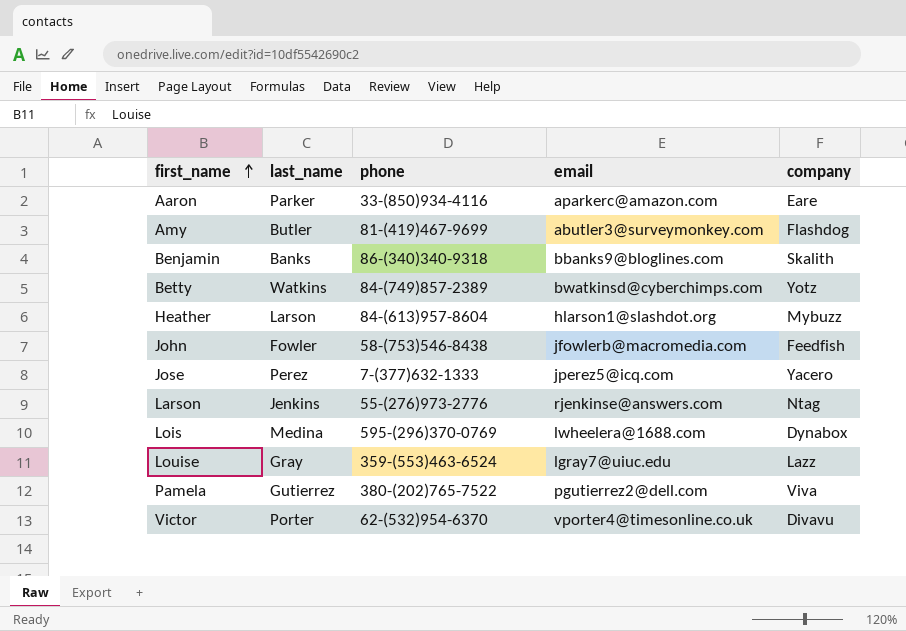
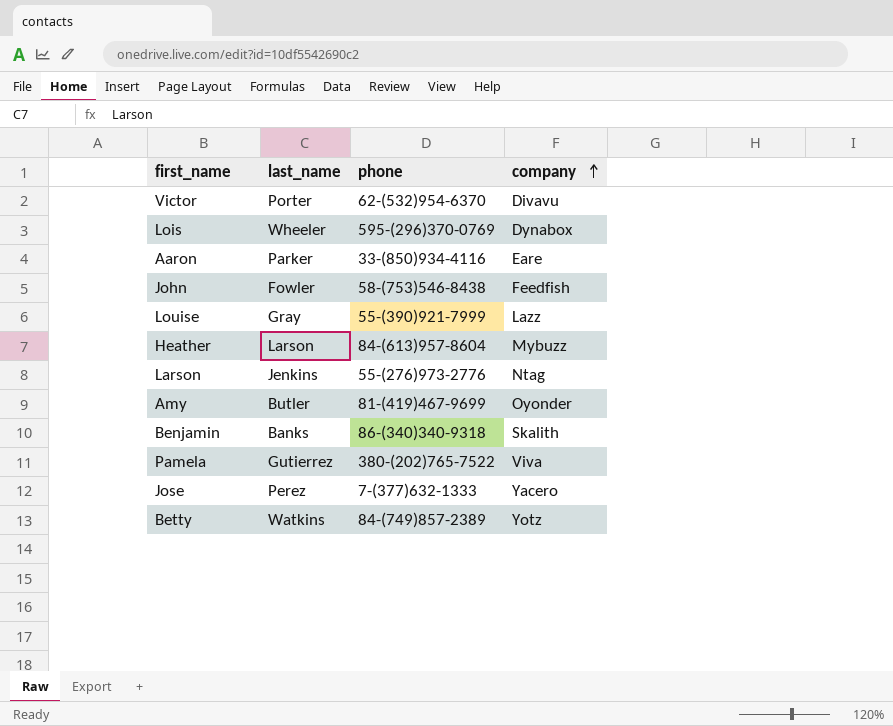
row order: first_name ascending -> company ascending
column email | position: 4 -> none
Lois | last_name: Medina -> Wheeler
Louise | phone: 359-(553)463-6524 -> 55-(390)921-7999
Amy | company: Flashdog -> Oyonder

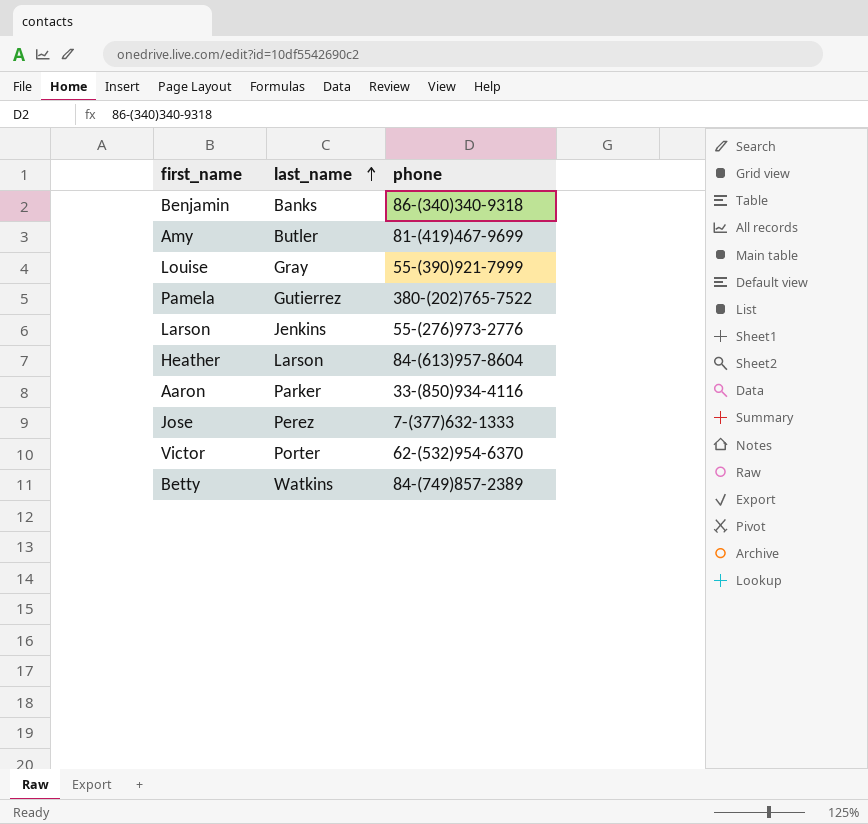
row order: company ascending -> last_name ascending
column company | position: 4 -> none
row Lois: Wheeler | 595-(296)370-0769 | Dynabox -> none
row John: Fowler | 58-(753)546-8438 | Feedfish -> none

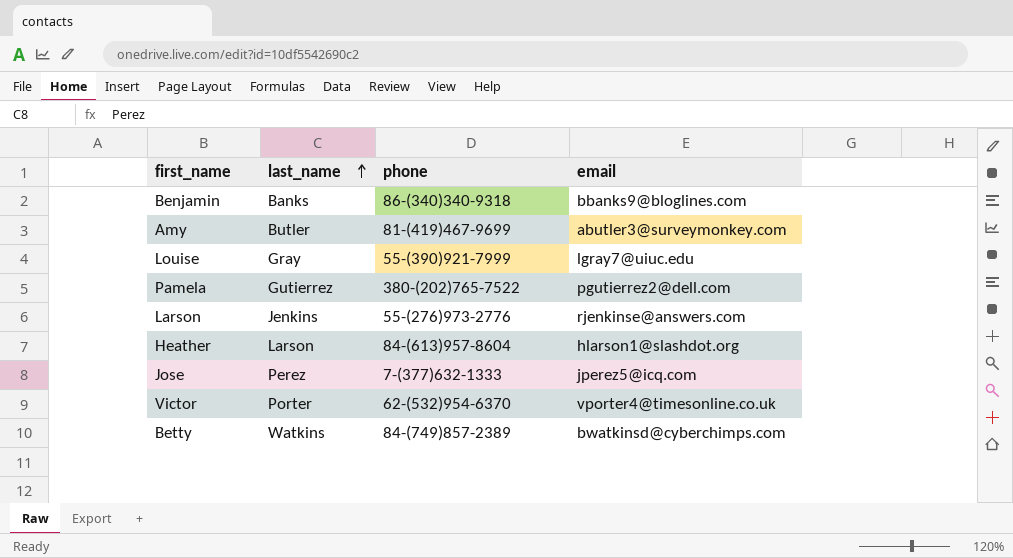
column email | position: none -> 4
row Aaron: Parker | 33-(850)934-4116 -> none

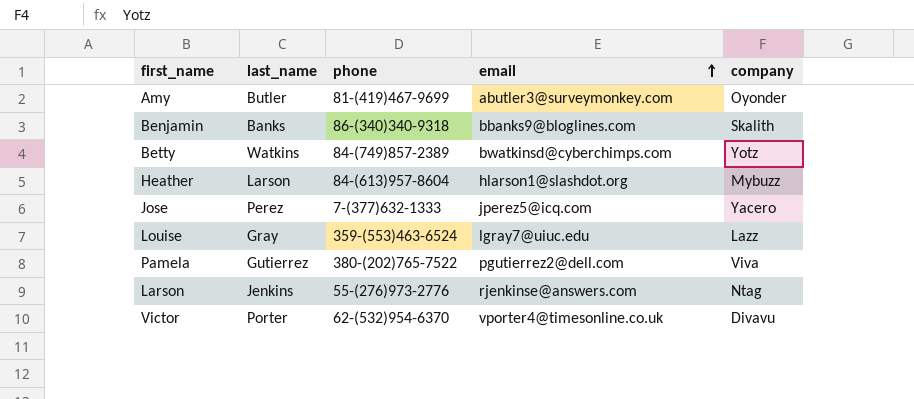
row order: last_name ascending -> email ascending
column company | position: none -> 5
Louise | phone: 55-(390)921-7999 -> 359-(553)463-6524

